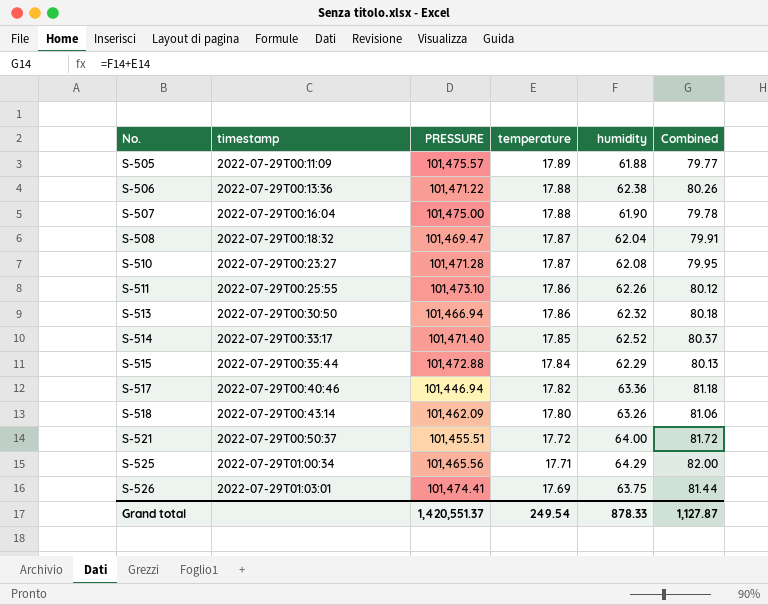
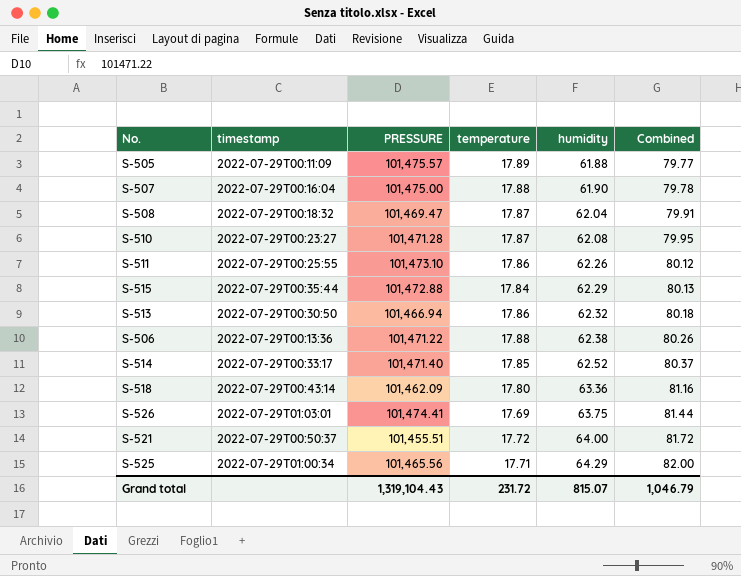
row order: No. ascending -> humidity ascending
row S-517: 2022-07-29T00:40:46 | 101,446.94 | 17.82 | 63.36 | 81.18 -> none
S-518 | humidity: 63.26 -> 63.36
S-518 | Combined: 81.06 -> 81.16
Grand total | PRESSURE: 1,420,551.37 -> 1,319,104.43
Grand total | temperature: 249.54 -> 231.72
Grand total | humidity: 878.33 -> 815.07
Grand total | Combined: 1,127.87 -> 1,046.79

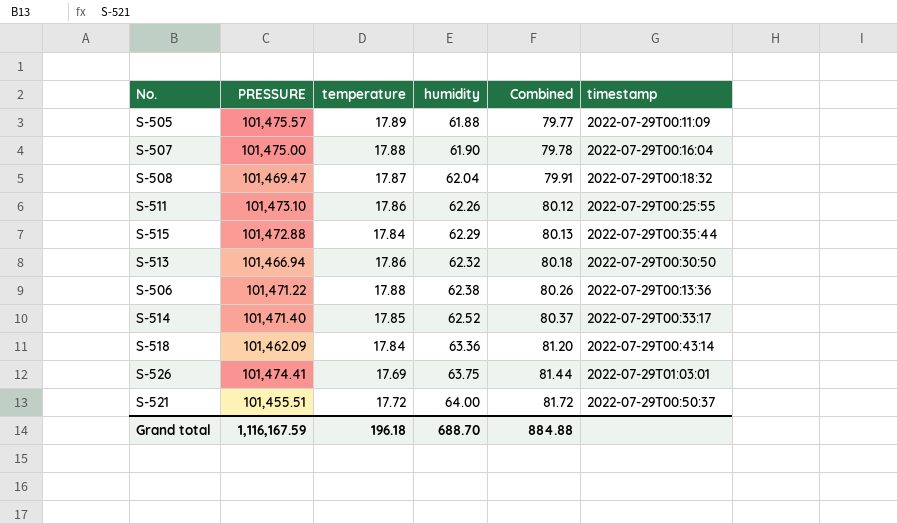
column timestamp | position: 2 -> 6
row S-510: 2022-07-29T00:23:27 | 101,471.28 | 17.87 | 62.08 | 79.95 -> none
row S-525: 2022-07-29T01:00:34 | 101,465.56 | 17.71 | 64.29 | 82.00 -> none
S-518 | temperature: 17.80 -> 17.84
S-518 | Combined: 81.16 -> 81.20
Grand total | PRESSURE: 1,319,104.43 -> 1,116,167.59
Grand total | temperature: 231.72 -> 196.18
Grand total | humidity: 815.07 -> 688.70
Grand total | Combined: 1,046.79 -> 884.88

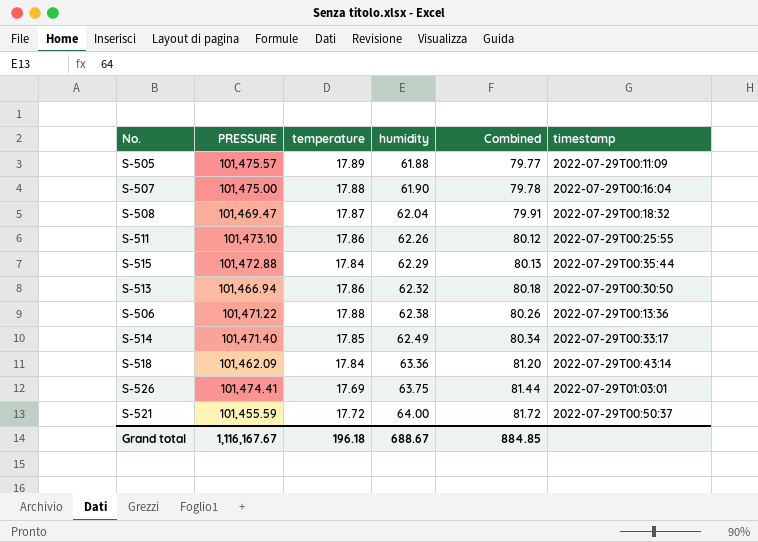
S-514 | humidity: 62.52 -> 62.49
S-514 | Combined: 80.37 -> 80.34
S-521 | PRESSURE: 101,455.51 -> 101,455.59
Grand total | PRESSURE: 1,116,167.59 -> 1,116,167.67
Grand total | humidity: 688.70 -> 688.67
Grand total | Combined: 884.88 -> 884.85

